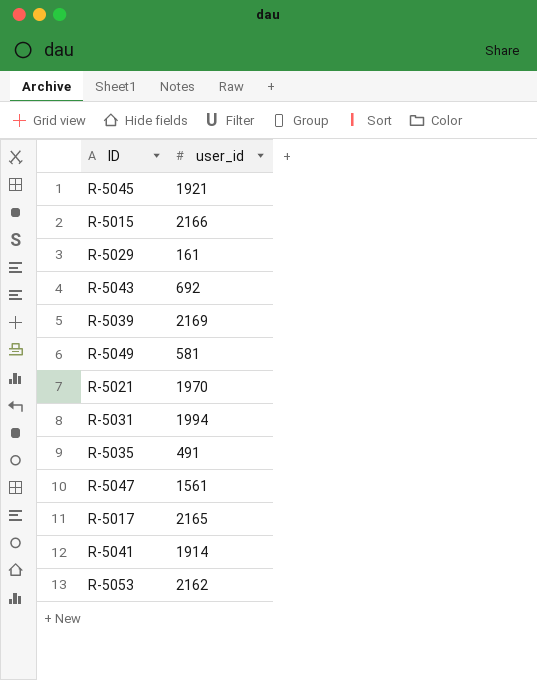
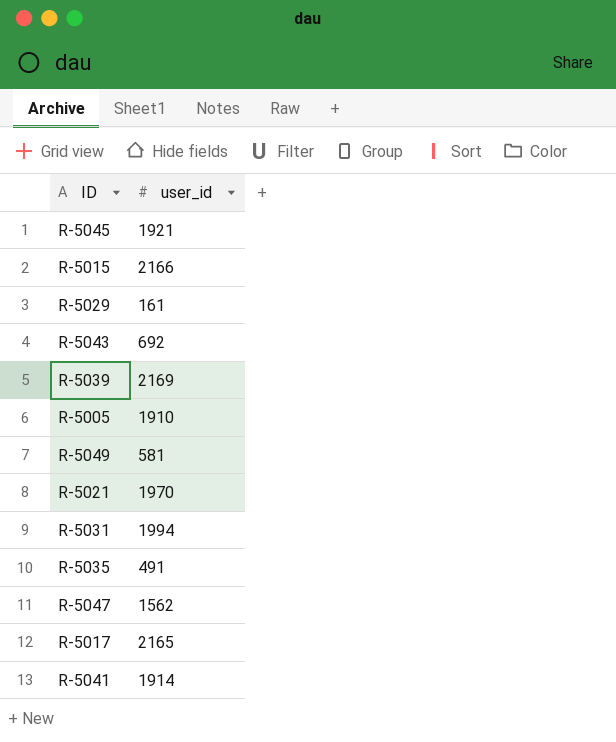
row R-5053: 2162 -> none
row R-5005: none -> 1910
R-5047 | user_id: 1561 -> 1562

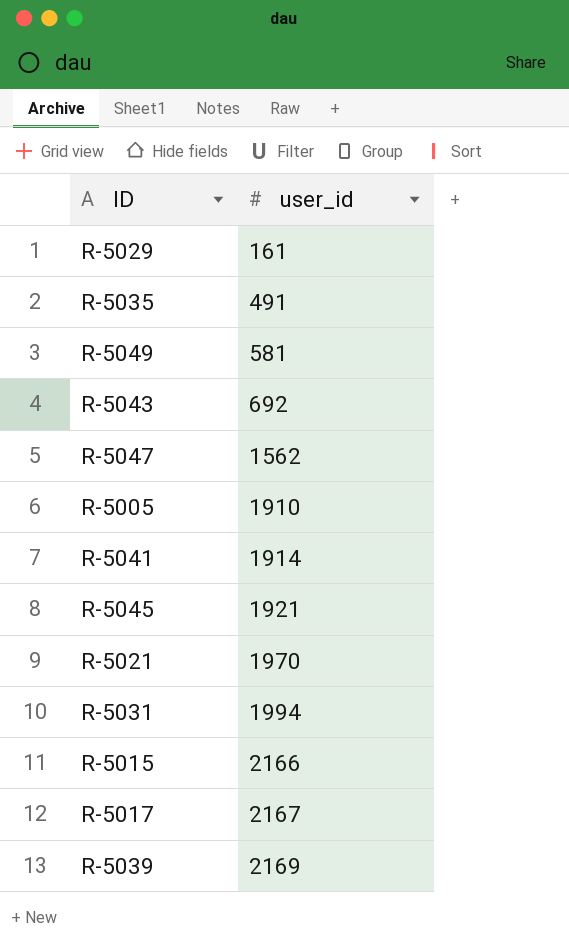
row order: none -> user_id ascending
R-5017 | user_id: 2165 -> 2167

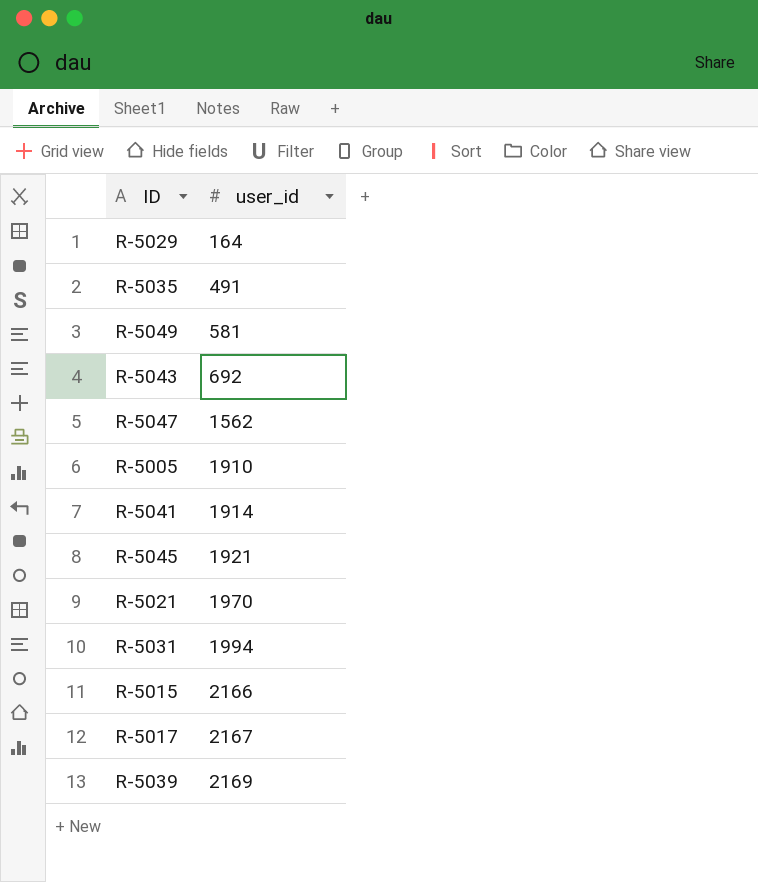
R-5029 | user_id: 161 -> 164

